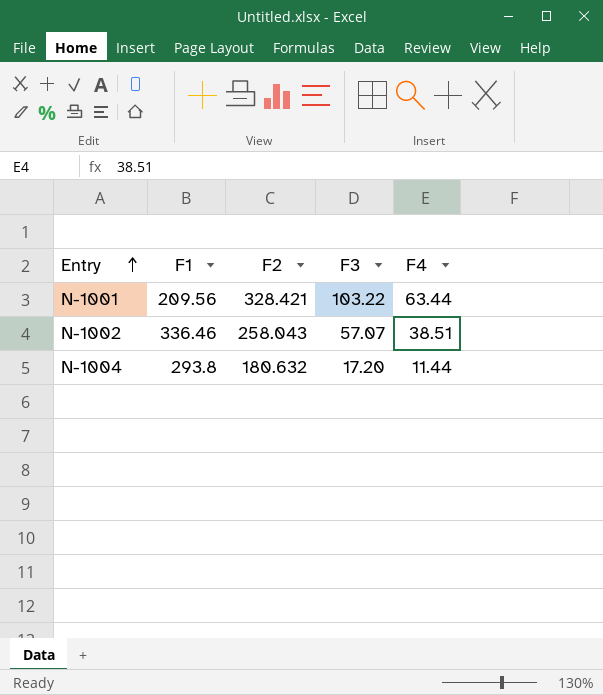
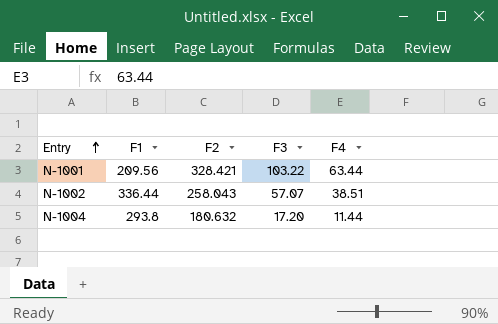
N-1002 | F1: 336.46 -> 336.44

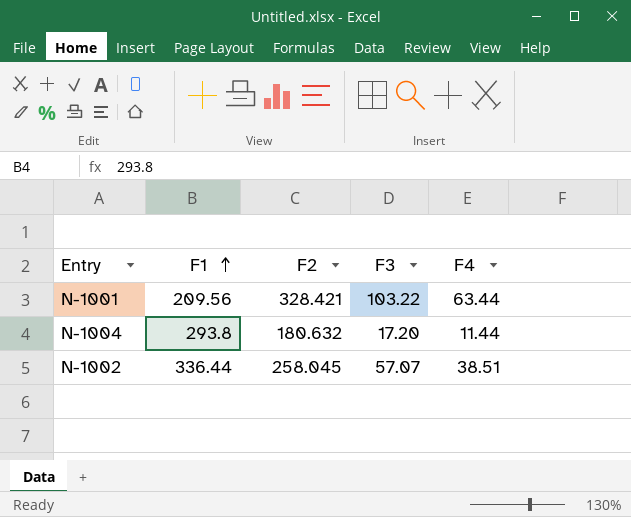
row order: Entry ascending -> F1 ascending
N-1002 | F2: 258.043 -> 258.045

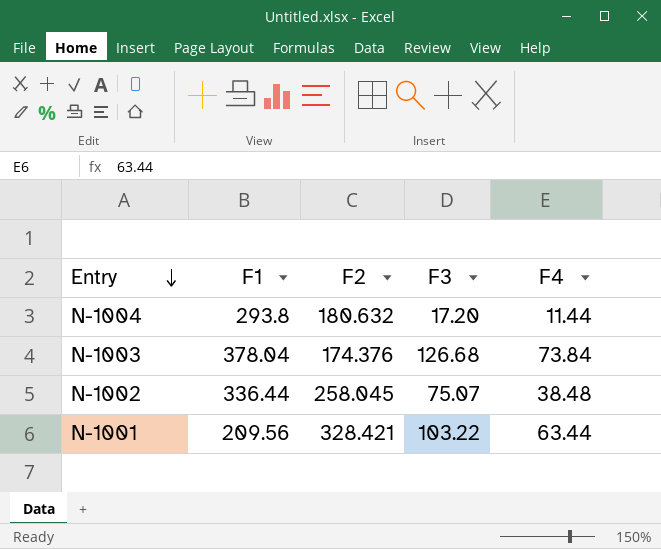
row order: F1 ascending -> Entry descending
row N-1003: none -> 378.04 | 174.376 | 126.68 | 73.84
N-1002 | F3: 57.07 -> 75.07
N-1002 | F4: 38.51 -> 38.48

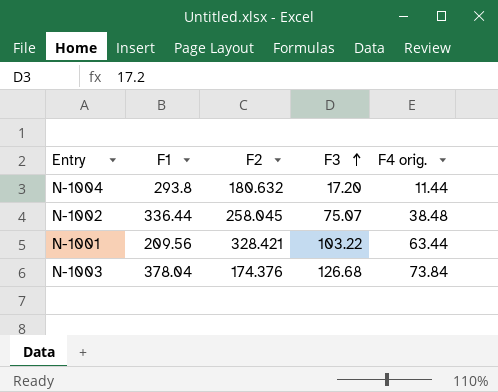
row order: Entry descending -> F3 ascending
column name: F4 -> F4 orig.

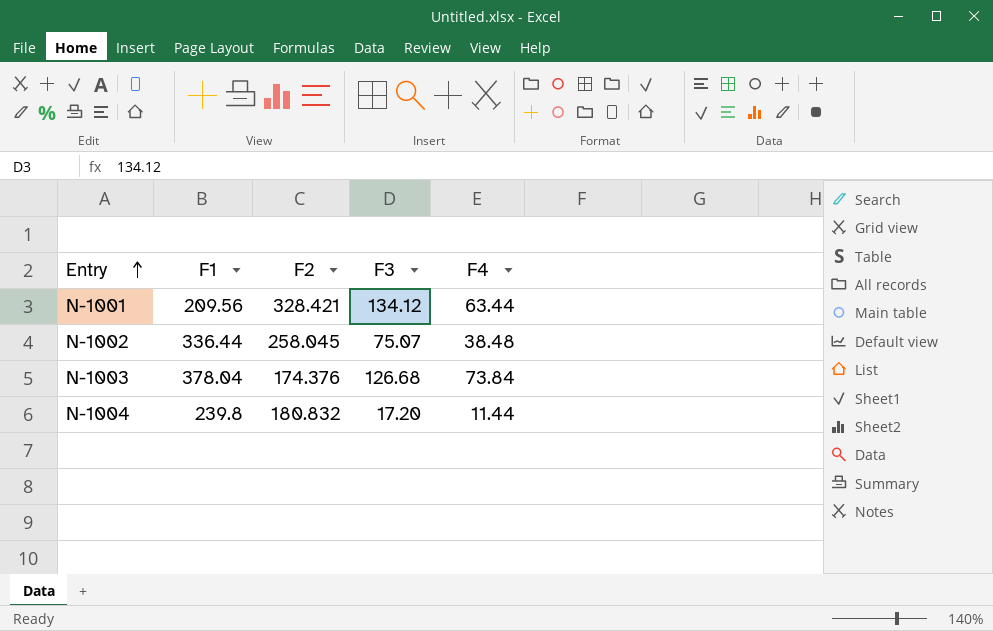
row order: F3 ascending -> Entry ascending
column name: F4 orig. -> F4
N-1001 | F3: 103.22 -> 134.12
N-1004 | F1: 293.8 -> 239.8
N-1004 | F2: 180.632 -> 180.832

